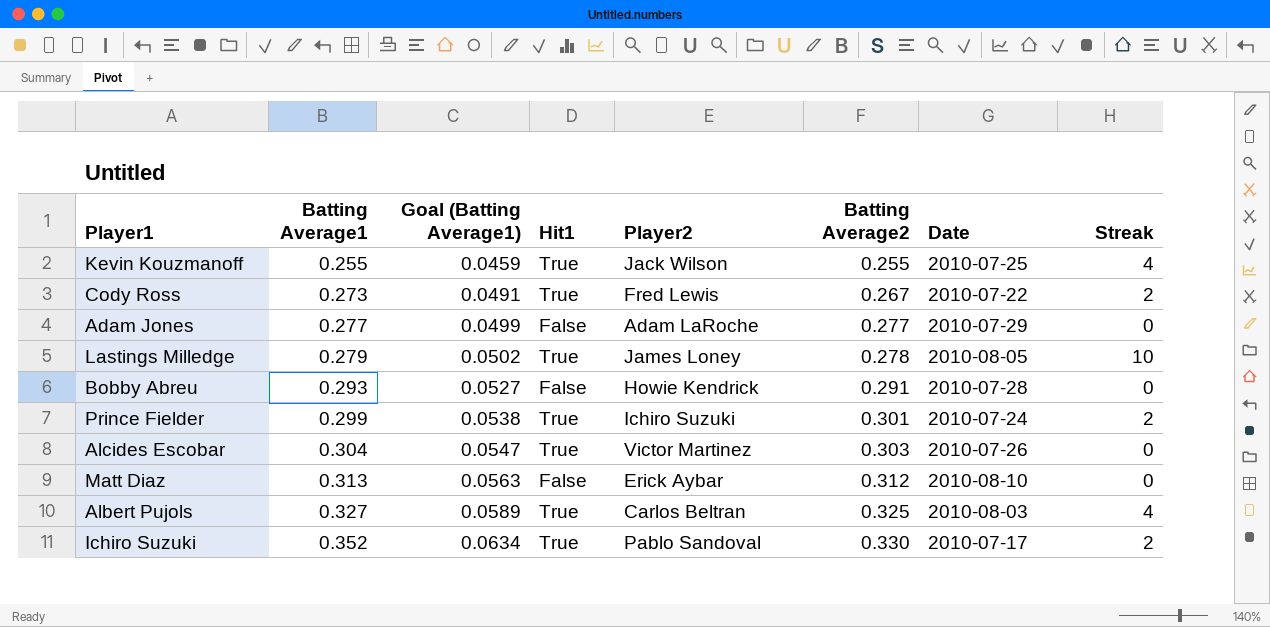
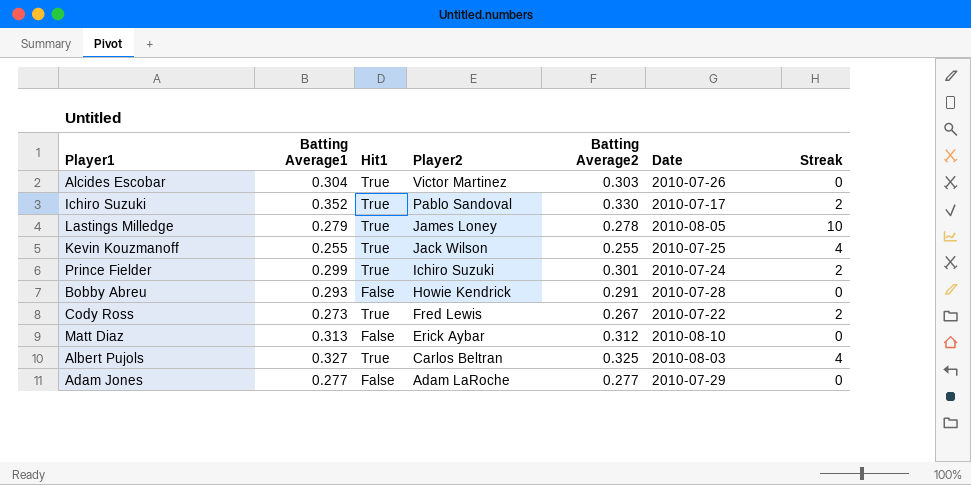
row order: Batting Average1 ascending -> Player2 descending
column Goal (Batting Average1) | formula: [Batting Average1] * 0.18 -> none

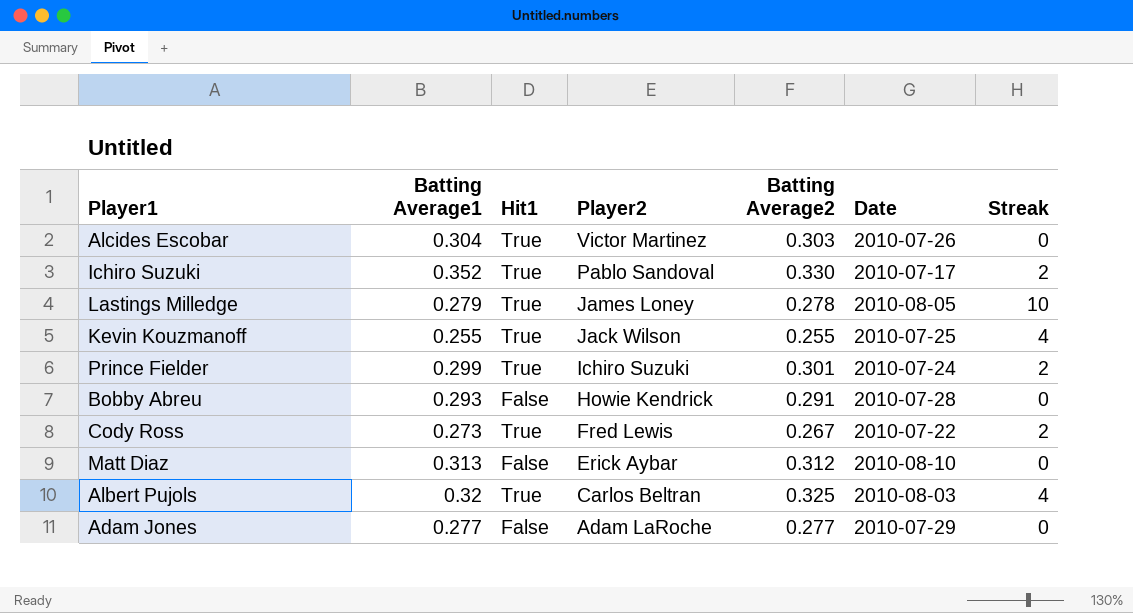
Albert Pujols | Batting Average1: 0.327 -> 0.32

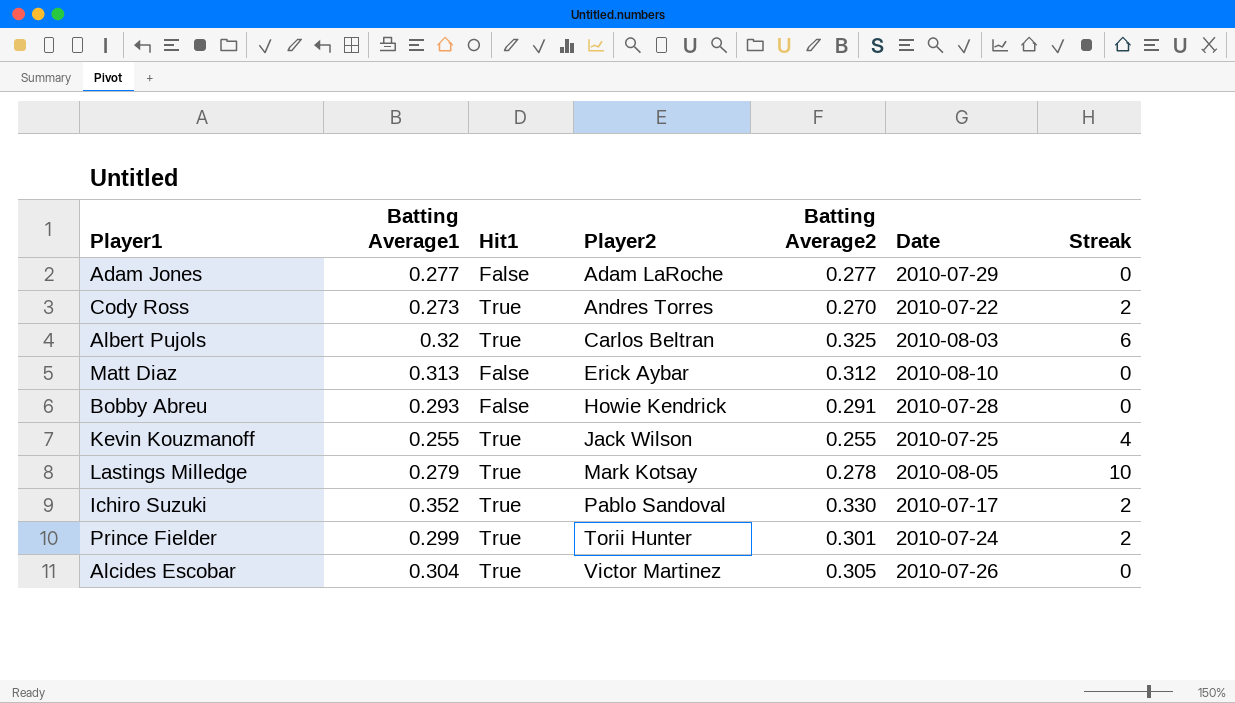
row order: Player2 descending -> Player2 ascending
Cody Ross | Player2: Fred Lewis -> Andres Torres
Cody Ross | Batting Average2: 0.267 -> 0.270
Albert Pujols | Streak: 4 -> 6
Lastings Milledge | Player2: James Loney -> Mark Kotsay
Prince Fielder | Player2: Ichiro Suzuki -> Torii Hunter
Alcides Escobar | Batting Average2: 0.303 -> 0.305

